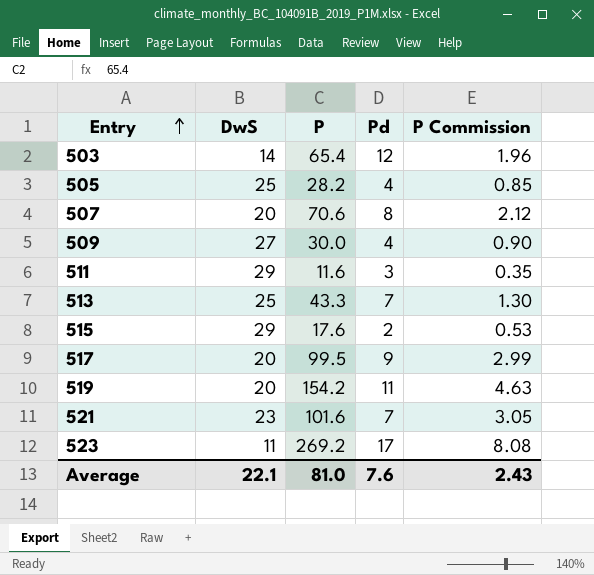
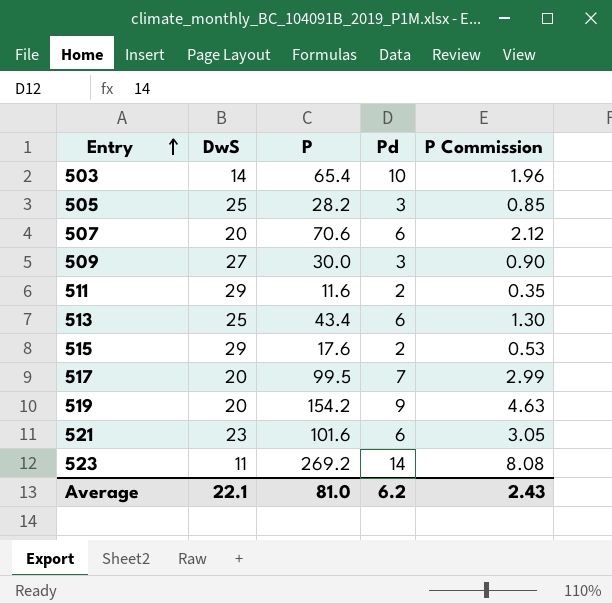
503 | Pd: 12 -> 10
505 | Pd: 4 -> 3
507 | Pd: 8 -> 6
509 | Pd: 4 -> 3
511 | Pd: 3 -> 2
513 | P: 43.3 -> 43.4
513 | Pd: 7 -> 6
517 | Pd: 9 -> 7
519 | Pd: 11 -> 9
521 | Pd: 7 -> 6
523 | Pd: 17 -> 14
Average | Pd: 7.6 -> 6.2

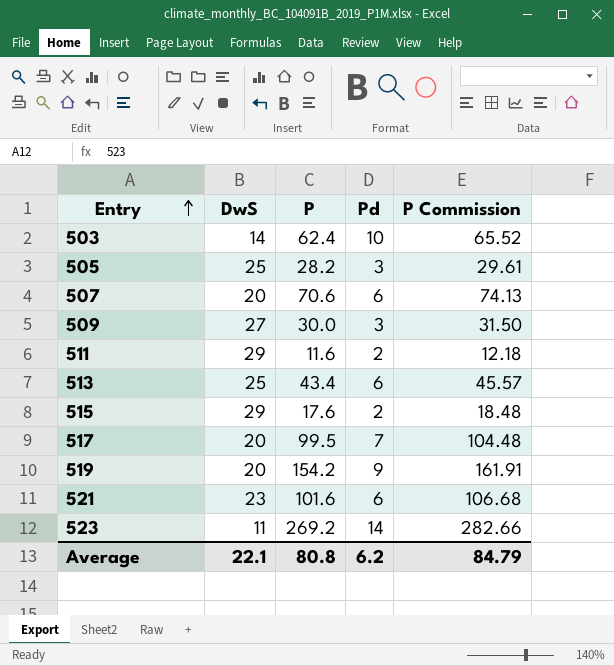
column P Commission | formula: [P] * 0.03 -> [P] * 1.05
503 | P: 65.4 -> 62.4
Average | P: 81.0 -> 80.8
Average | P Commission: 2.43 -> 84.79

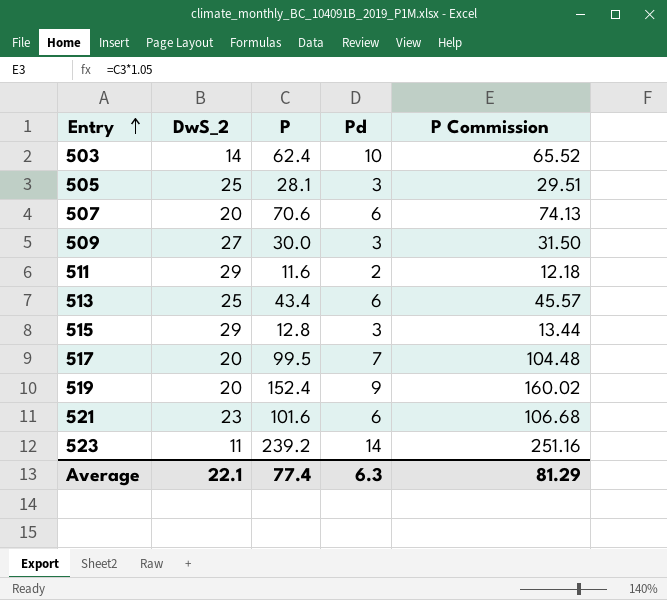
column name: DwS -> DwS_2
505 | P: 28.2 -> 28.1
505 | P Commission: 29.61 -> 29.51
515 | P: 17.6 -> 12.8
515 | Pd: 2 -> 3
515 | P Commission: 18.48 -> 13.44
519 | P: 154.2 -> 152.4
519 | P Commission: 161.91 -> 160.02
523 | P: 269.2 -> 239.2
523 | P Commission: 282.66 -> 251.16
Average | P: 80.8 -> 77.4
Average | Pd: 6.2 -> 6.3
Average | P Commission: 84.79 -> 81.29

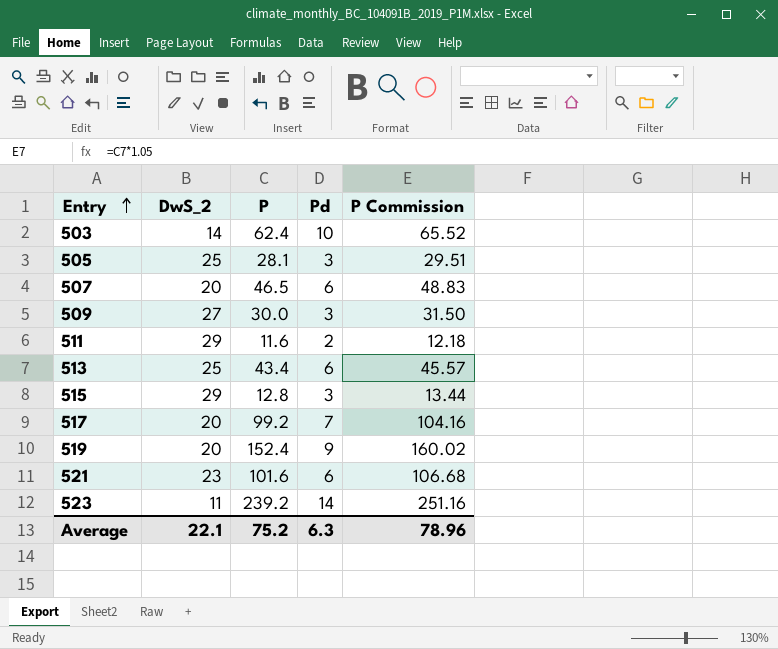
507 | P: 70.6 -> 46.5
507 | P Commission: 74.13 -> 48.83
517 | P: 99.5 -> 99.2
517 | P Commission: 104.48 -> 104.16
Average | P: 77.4 -> 75.2
Average | P Commission: 81.29 -> 78.96

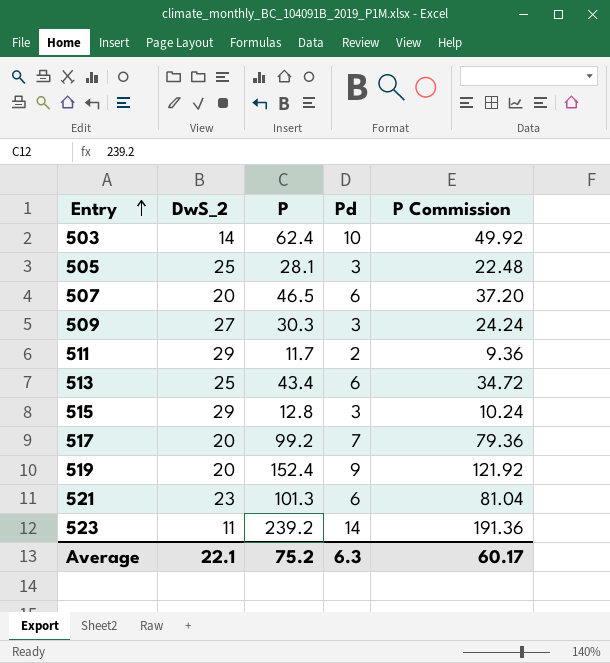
column P Commission | formula: [P] * 1.05 -> [P] * 0.8
509 | P: 30.0 -> 30.3
511 | P: 11.6 -> 11.7
521 | P: 101.6 -> 101.3
Average | P Commission: 78.96 -> 60.17

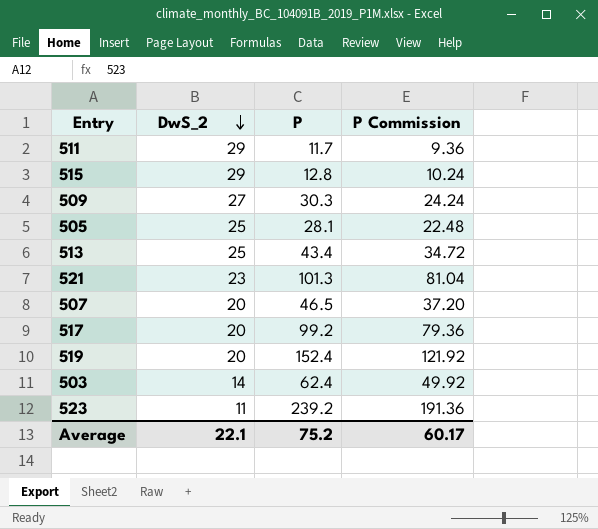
row order: Entry ascending -> DwS_2 descending
column Pd | position: 4 -> none

